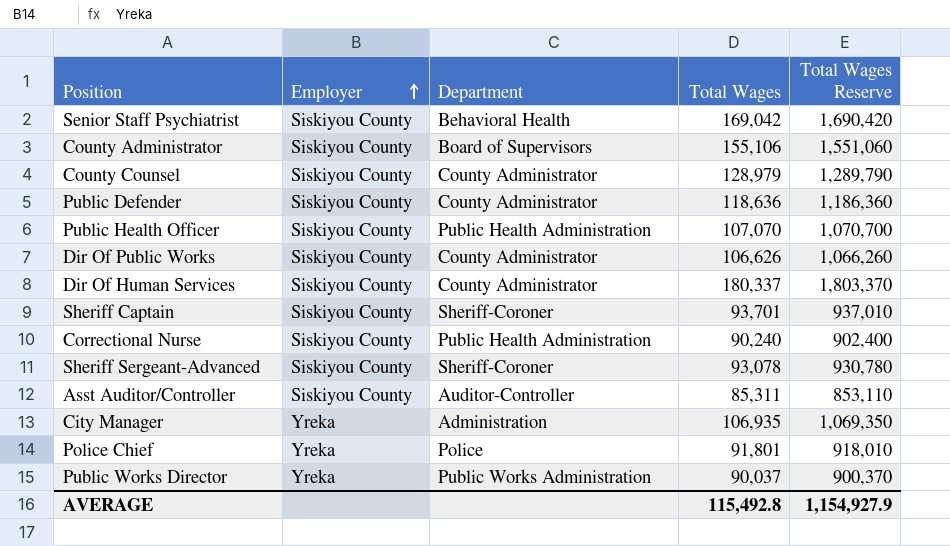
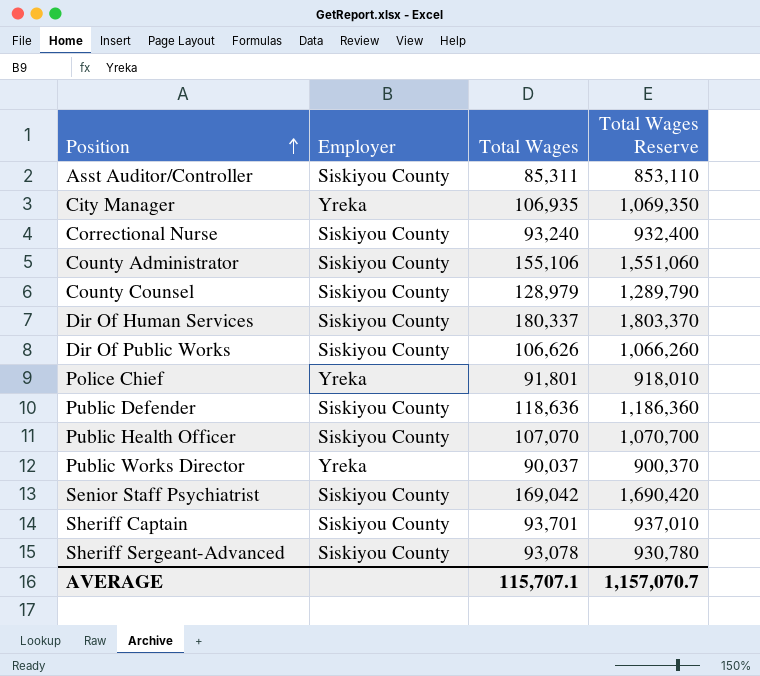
row order: Employer ascending -> Position ascending
column Department | position: 3 -> none
Correctional Nurse | Total Wages: 90,240 -> 93,240
Correctional Nurse | Total Wages Reserve: 902,400 -> 932,400
AVERAGE | Total Wages: 115,492.8 -> 115,707.1
AVERAGE | Total Wages Reserve: 1,154,927.9 -> 1,157,070.7

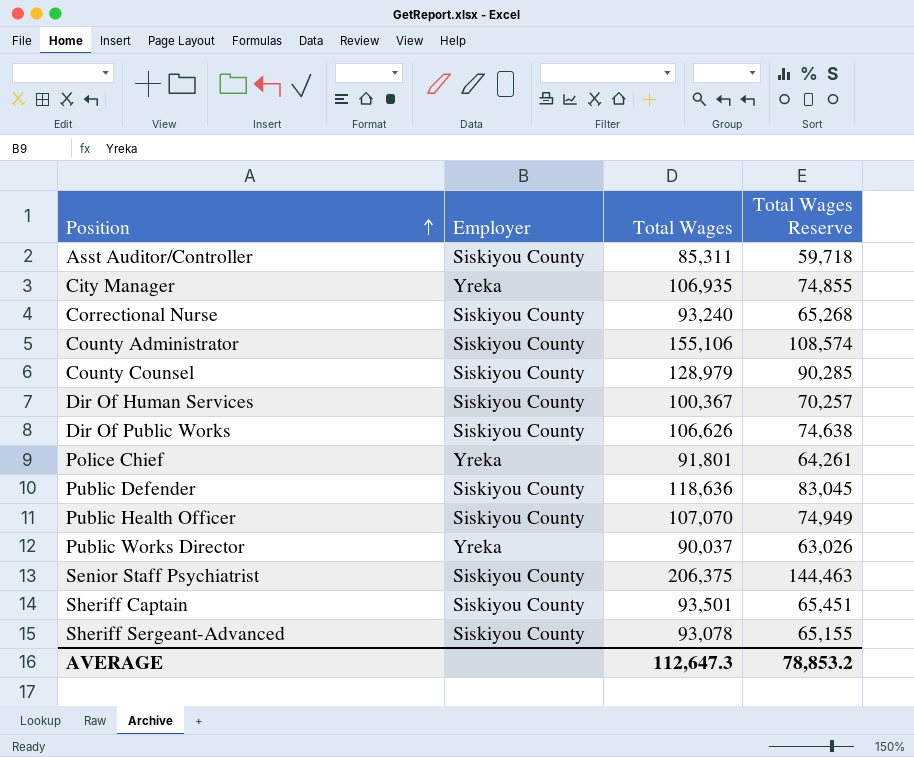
column Total Wages Reserve | formula: [Total Wages] * 10 -> [Total Wages] * 0.7
Dir Of Human Services | Total Wages: 180,337 -> 100,367
Senior Staff Psychiatrist | Total Wages: 169,042 -> 206,375
Sheriff Captain | Total Wages: 93,701 -> 93,501
AVERAGE | Total Wages: 115,707.1 -> 112,647.3
AVERAGE | Total Wages Reserve: 1,157,070.7 -> 78,853.2

